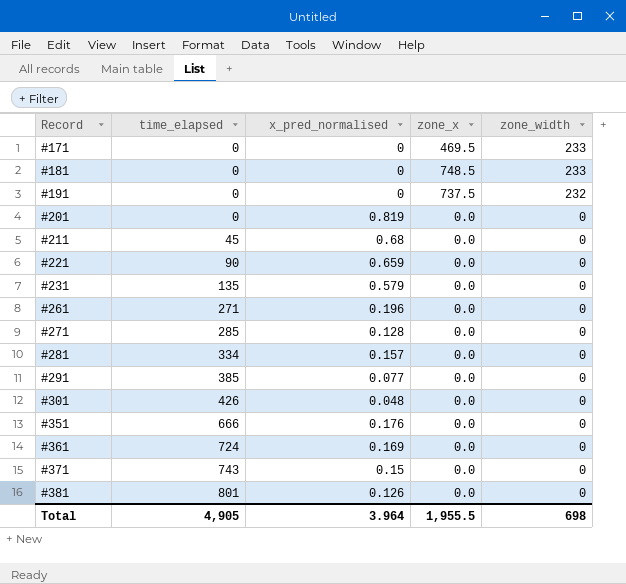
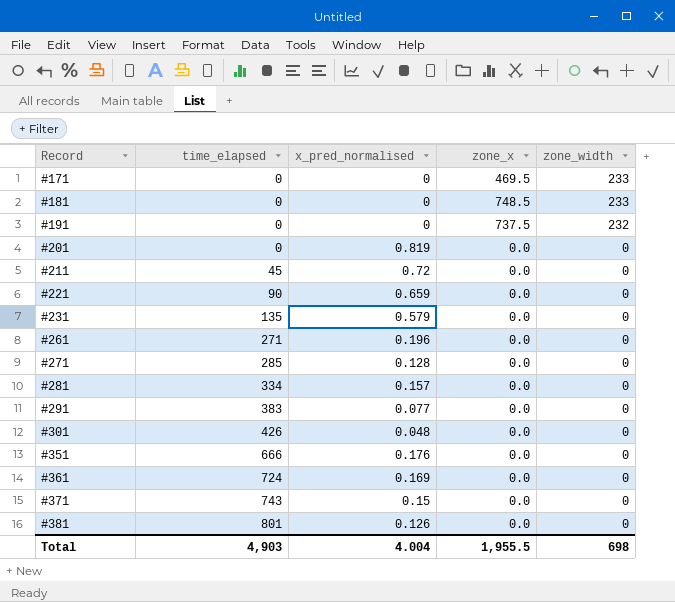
#211 | x_pred_normalised: 0.68 -> 0.72
#291 | time_elapsed: 385 -> 383
Total | time_elapsed: 4,905 -> 4,903
Total | x_pred_normalised: 3.964 -> 4.004

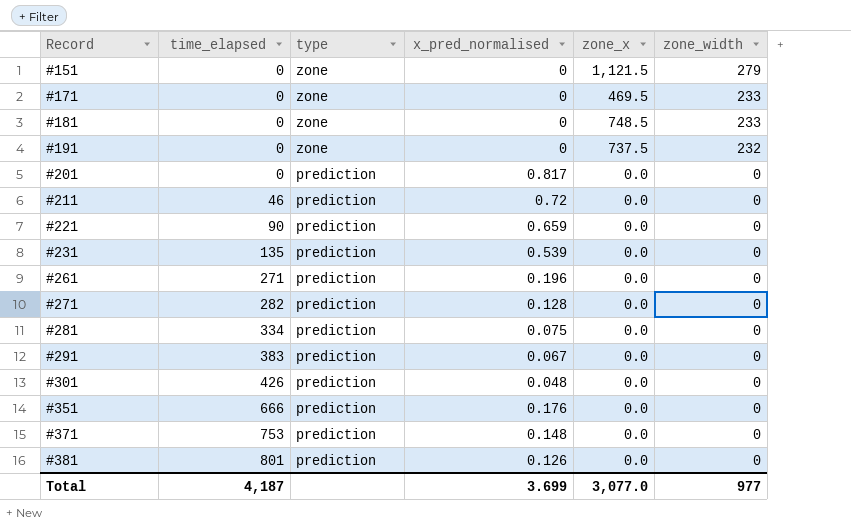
column type | position: none -> 3
row #361: 724 | 0.169 | 0.0 | 0 -> none
row #151: none -> 0 | zone | 0 | 1,121.5 | 279
#201 | x_pred_normalised: 0.819 -> 0.817
#211 | time_elapsed: 45 -> 46
#231 | x_pred_normalised: 0.579 -> 0.539
#271 | time_elapsed: 285 -> 282
#281 | x_pred_normalised: 0.157 -> 0.075
#291 | x_pred_normalised: 0.077 -> 0.067
#371 | time_elapsed: 743 -> 753
#371 | x_pred_normalised: 0.15 -> 0.148
Total | time_elapsed: 4,903 -> 4,187
Total | x_pred_normalised: 4.004 -> 3.699
Total | zone_x: 1,955.5 -> 3,077.0
Total | zone_width: 698 -> 977

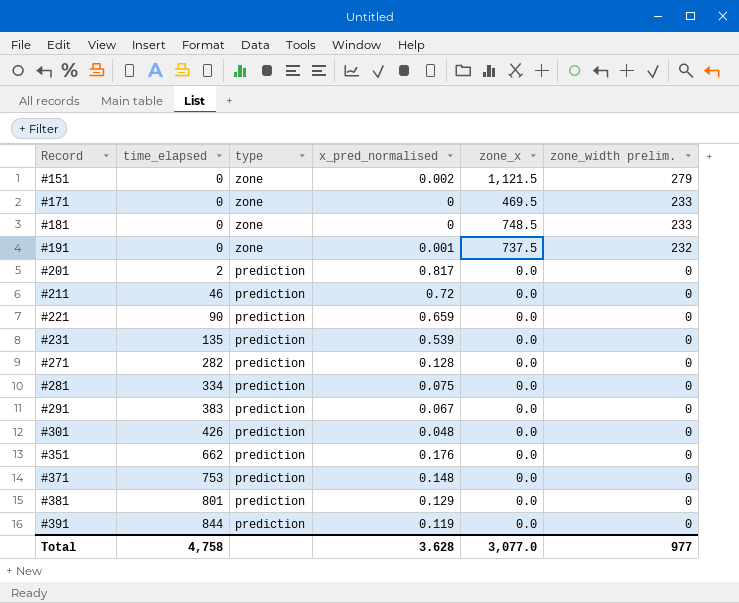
column name: zone_width -> zone_width prelim.
row #261: 271 | prediction | 0.196 | 0.0 | 0 -> none
#151 | x_pred_normalised: 0 -> 0.002
#191 | x_pred_normalised: 0 -> 0.001
#201 | time_elapsed: 0 -> 2
#351 | time_elapsed: 666 -> 662
#381 | x_pred_normalised: 0.126 -> 0.129
row #391: none -> 844 | prediction | 0.119 | 0.0 | 0
Total | time_elapsed: 4,187 -> 4,758
Total | x_pred_normalised: 3.699 -> 3.628

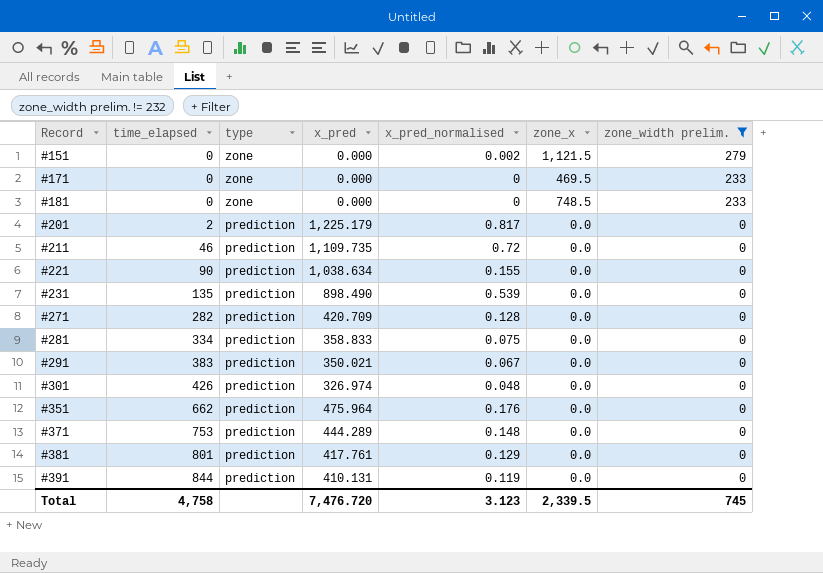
filter: none -> zone_width prelim. != 232
column x_pred | position: none -> 4
#221 | x_pred_normalised: 0.659 -> 0.155
Total | x_pred_normalised: 3.628 -> 3.123
Total | zone_x: 3,077.0 -> 2,339.5
Total | zone_width prelim.: 977 -> 745

